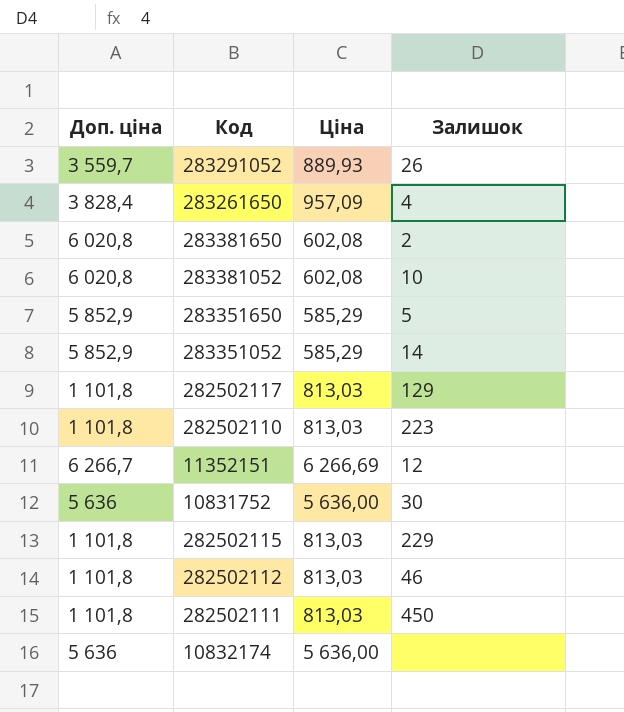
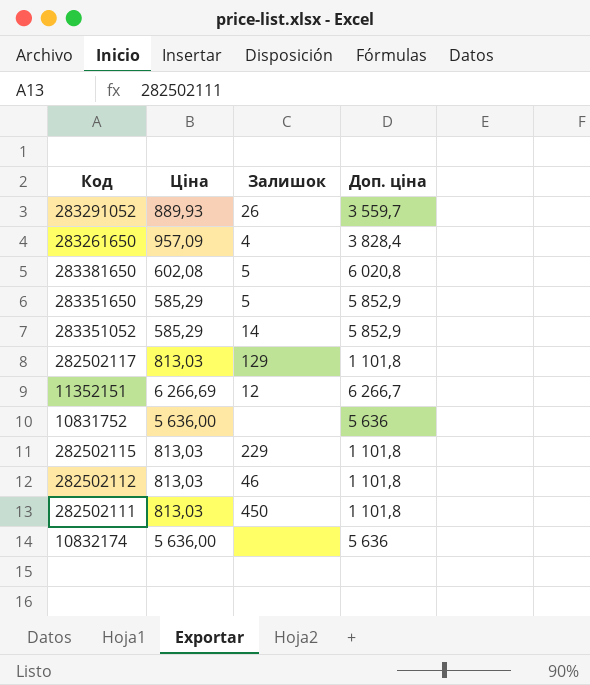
column Доп. ціна | position: 1 -> 4
row 283381052: 6 020,8 | 602,08 | 10 -> none
row 282502110: 1 101,8 | 813,03 | 223 -> none
283381650 | Залишок: 2 -> 5
10831752 | Залишок: 30 -> none

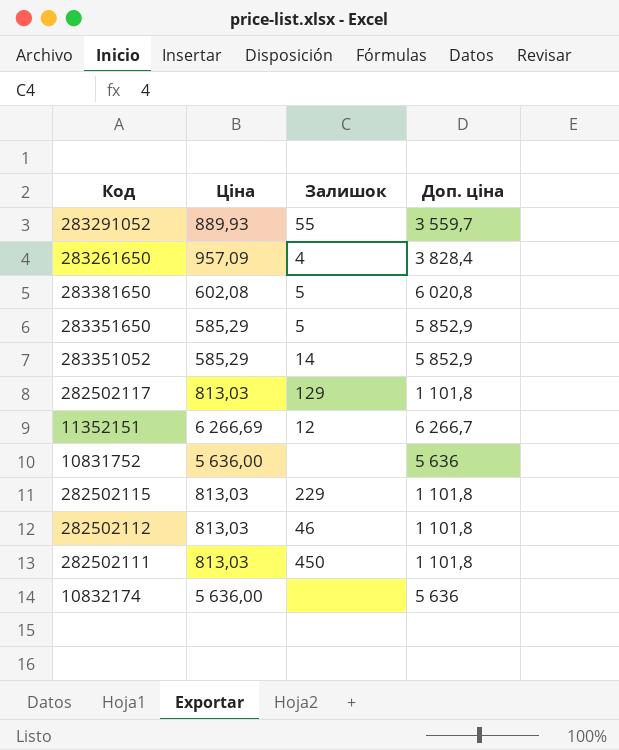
283291052 | Залишок: 26 -> 55

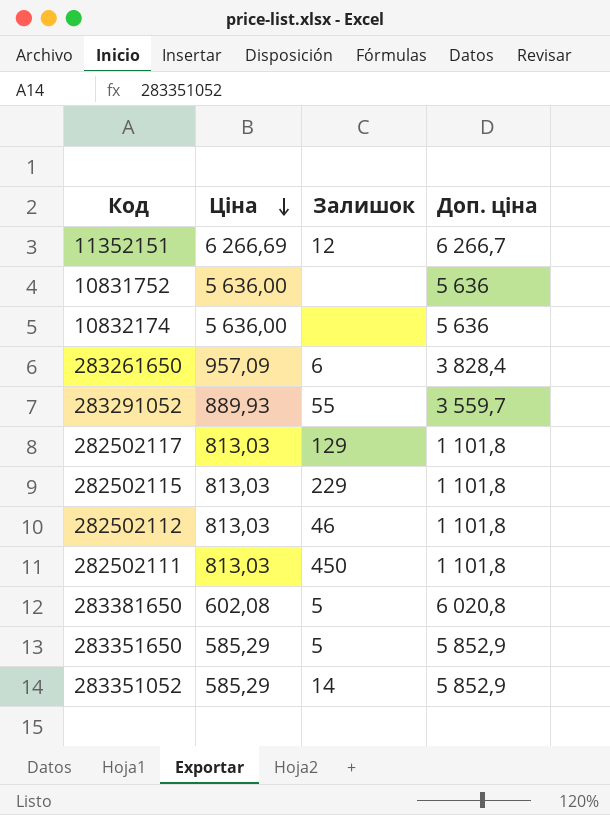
row order: none -> Ціна descending
283261650 | Залишок: 4 -> 6

